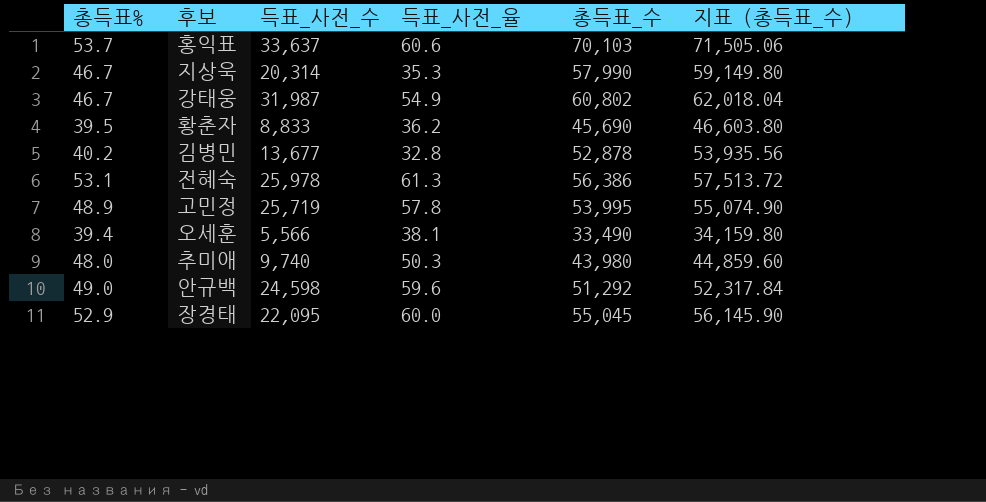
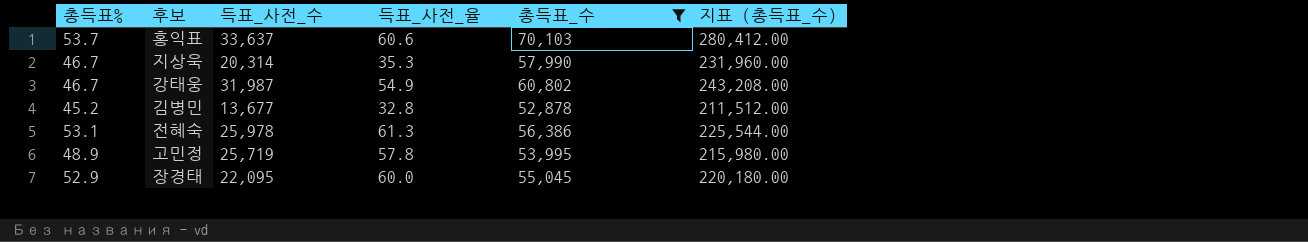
filter: none -> 총득표_수 >= 52,878
column 지표 (총득표_수) | formula: [총득표_수] * 1.02 -> [총득표_수] * 4
김병민 | 총득표%: 40.2 -> 45.2

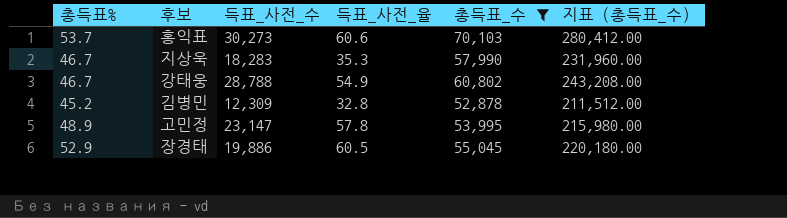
row 전혜숙: 53.1 | 25,978 | 61.3 | 56,386 | 225,544.00 -> none
홍익표 | 득표_사전_수: 33,637 -> 30,273
지상욱 | 득표_사전_수: 20,314 -> 18,283
강태웅 | 득표_사전_수: 31,987 -> 28,788
김병민 | 득표_사전_수: 13,677 -> 12,309
고민정 | 득표_사전_수: 25,719 -> 23,147
장경태 | 득표_사전_수: 22,095 -> 19,886
장경태 | 득표_사전_율: 60.0 -> 60.5

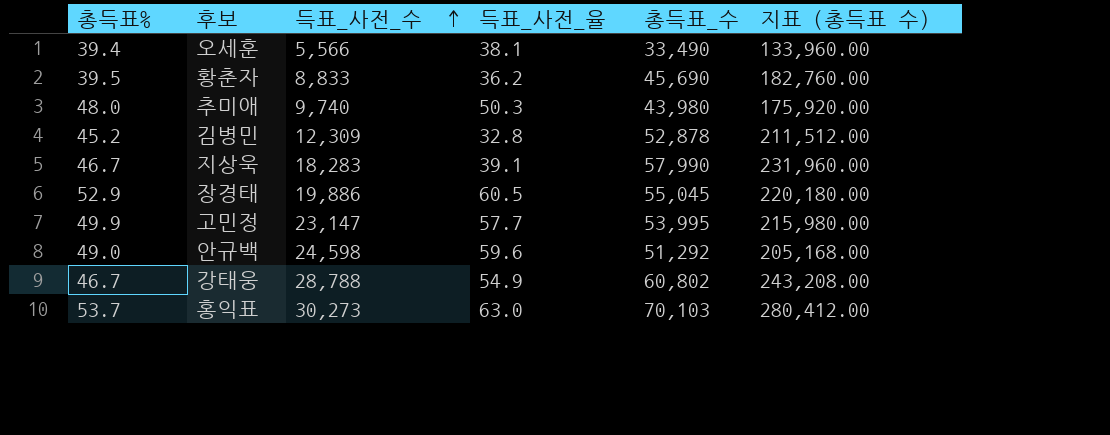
filter: 총득표_수 >= 52,878 -> none
row order: none -> 득표_사전_수 ascending
column name: 지표 (총득표_수) -> 지표 (총득표 수)
지상욱 | 득표_사전_율: 35.3 -> 39.1
고민정 | 총득표%: 48.9 -> 49.9
고민정 | 득표_사전_율: 57.8 -> 57.7
홍익표 | 득표_사전_율: 60.6 -> 63.0

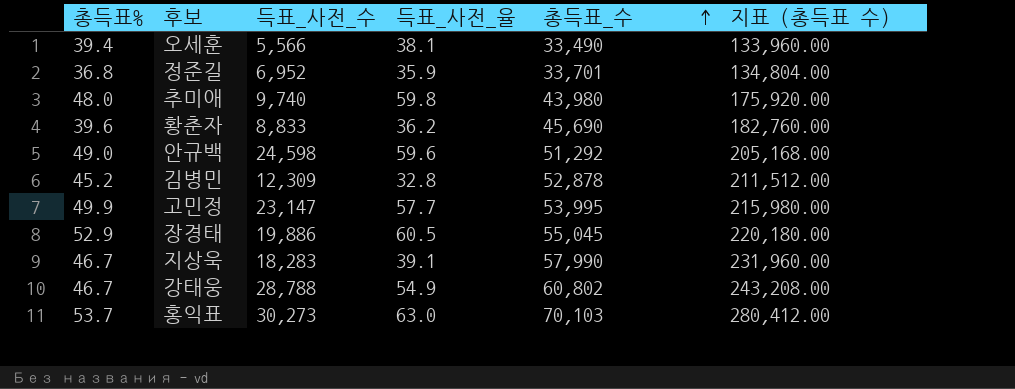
row order: 득표_사전_수 ascending -> 총득표_수 ascending
row 정준길: none -> 36.8 | 6,952 | 35.9 | 33,701 | 134,804.00
추미애 | 득표_사전_율: 50.3 -> 59.8
황춘자 | 총득표%: 39.5 -> 39.6

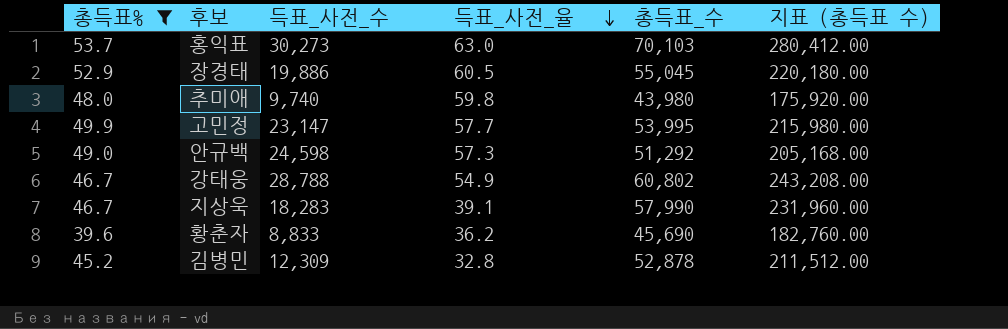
filter: none -> 총득표% >= 39.6
row order: 총득표_수 ascending -> 득표_사전_율 descending
안규백 | 득표_사전_율: 59.6 -> 57.3

